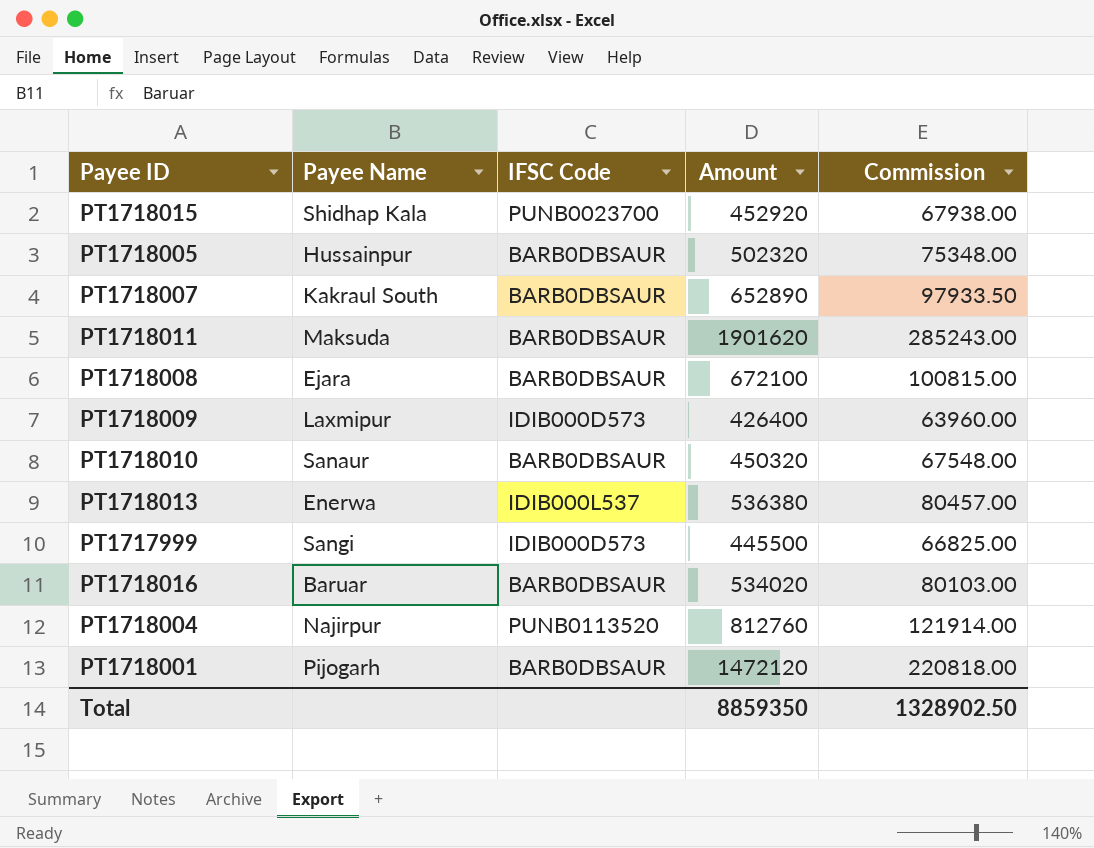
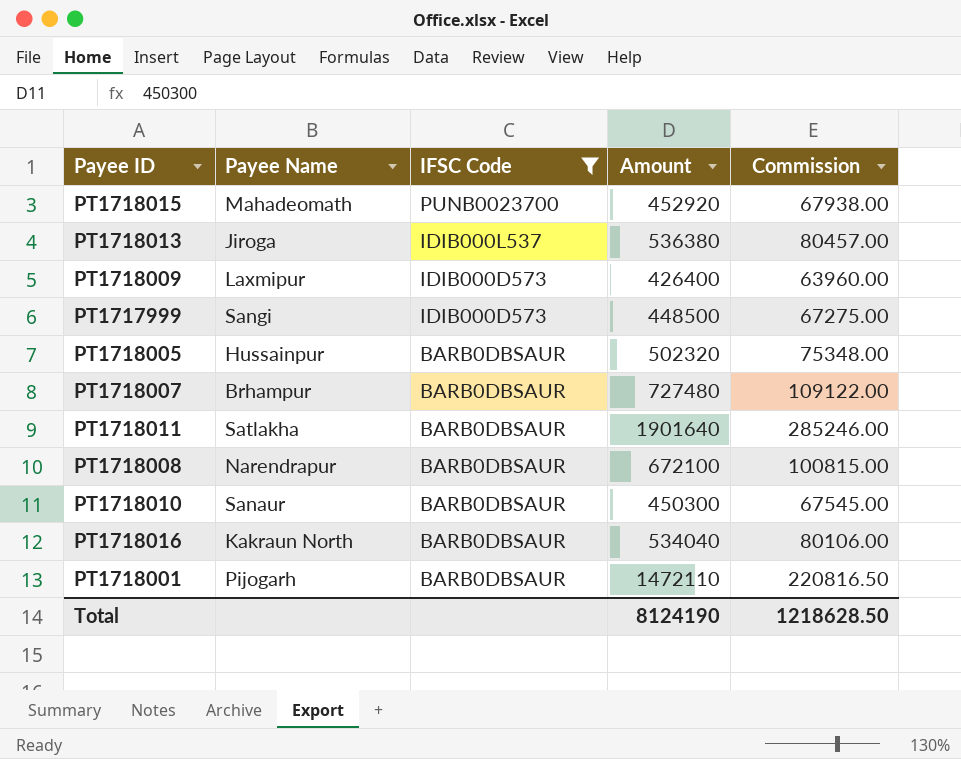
filter: none -> IFSC Code != PUNB0113520
row order: none -> IFSC Code descending
PT1718015 | Payee Name: Shidhap Kala -> Mahadeomath
PT1718013 | Payee Name: Enerwa -> Jiroga
PT1717999 | Amount: 445500 -> 448500
PT1717999 | Commission: 66825.00 -> 67275.00
PT1718007 | Payee Name: Kakraul South -> Brhampur
PT1718007 | Amount: 652890 -> 727480
PT1718007 | Commission: 97933.50 -> 109122.00
PT1718011 | Payee Name: Maksuda -> Satlakha
PT1718011 | Amount: 1901620 -> 1901640
PT1718011 | Commission: 285243.00 -> 285246.00
PT1718008 | Payee Name: Ejara -> Narendrapur
PT1718010 | Amount: 450320 -> 450300
PT1718010 | Commission: 67548.00 -> 67545.00
PT1718016 | Payee Name: Baruar -> Kakraun North
PT1718016 | Amount: 534020 -> 534040
PT1718016 | Commission: 80103.00 -> 80106.00
PT1718001 | Amount: 1472120 -> 1472110
PT1718001 | Commission: 220818.00 -> 220816.50
Total | Amount: 8859350 -> 8124190
Total | Commission: 1328902.50 -> 1218628.50

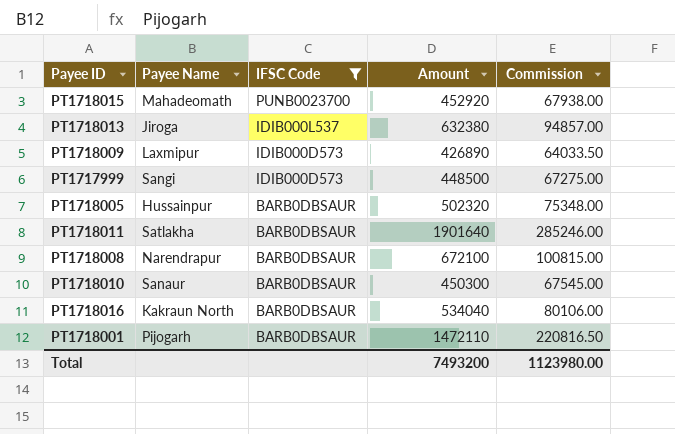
row PT1718007: Brhampur | BARB0DBSAUR | 727480 | 109122.00 -> none
PT1718013 | Amount: 536380 -> 632380
PT1718013 | Commission: 80457.00 -> 94857.00
PT1718009 | Amount: 426400 -> 426890
PT1718009 | Commission: 63960.00 -> 64033.50
Total | Amount: 8124190 -> 7493200
Total | Commission: 1218628.50 -> 1123980.00

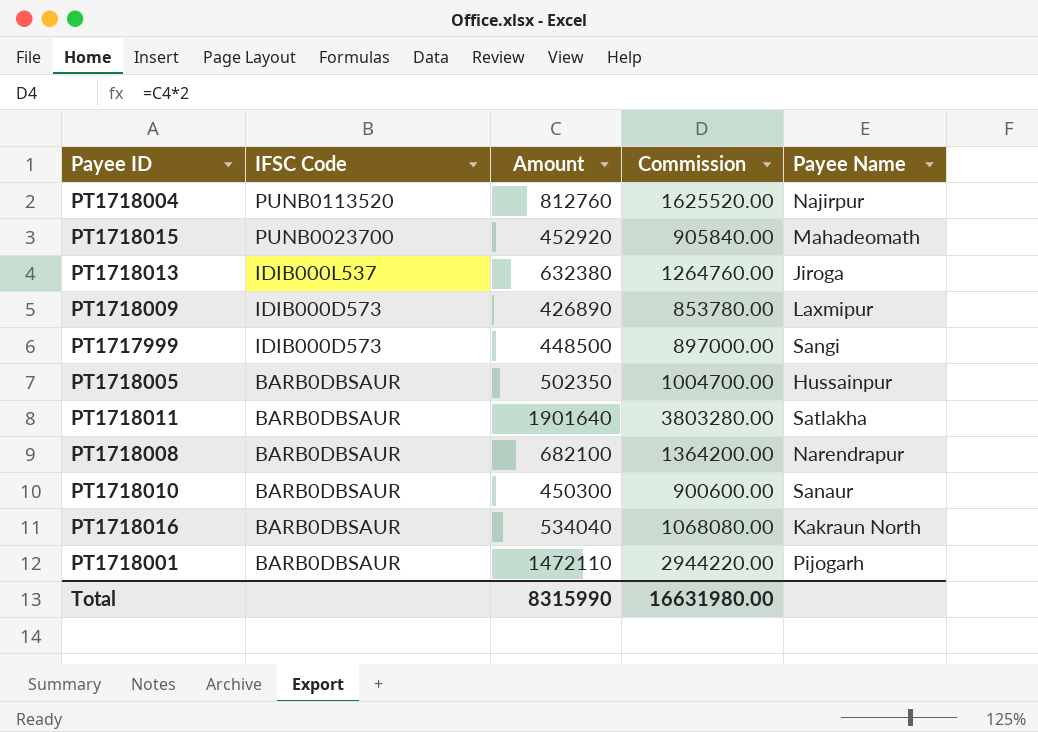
filter: IFSC Code != PUNB0113520 -> none
column Commission | formula: [Amount] * 0.15 -> [Amount] * 2
column Payee Name | position: 2 -> 5
PT1718005 | Amount: 502320 -> 502350
PT1718008 | Amount: 672100 -> 682100
Total | Amount: 7493200 -> 8315990
Total | Commission: 1123980.00 -> 16631980.00

